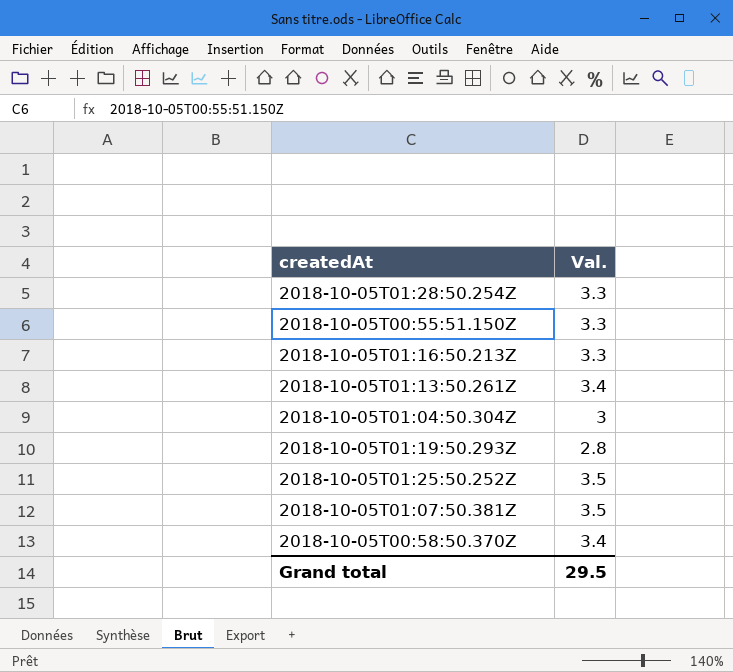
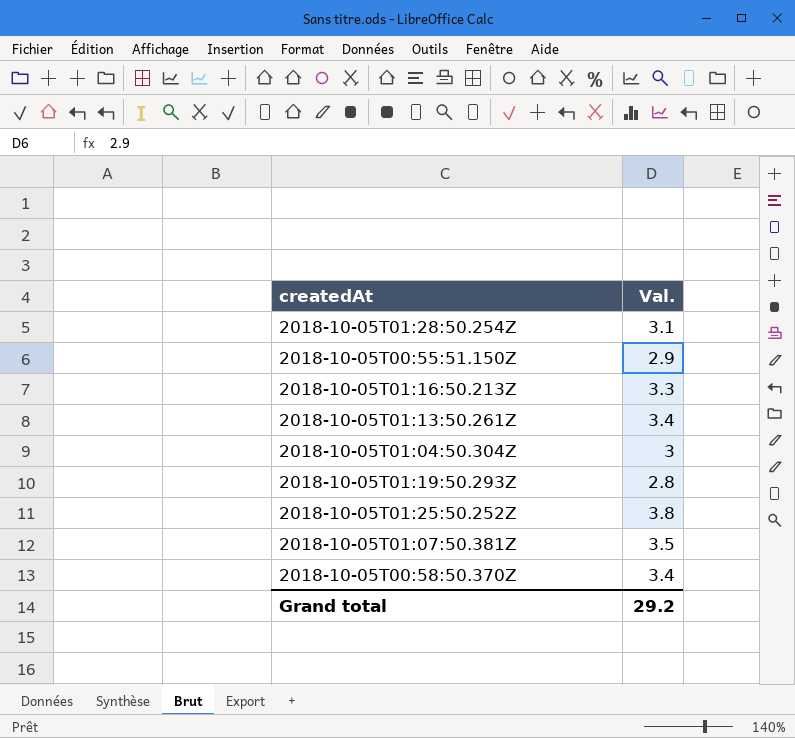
2018-10-05T01:28:50.254Z | Val.: 3.3 -> 3.1
2018-10-05T00:55:51.150Z | Val.: 3.3 -> 2.9
2018-10-05T01:25:50.252Z | Val.: 3.5 -> 3.8
Grand total | Val.: 29.5 -> 29.2

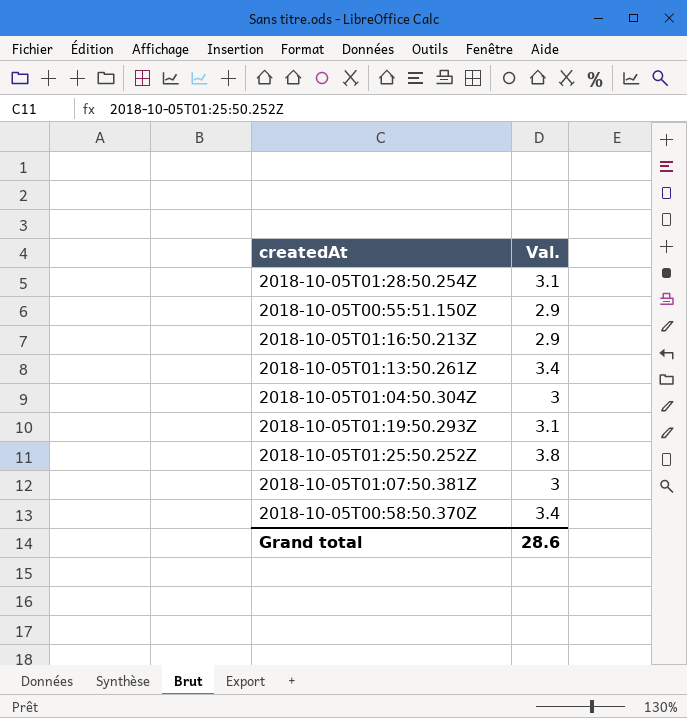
2018-10-05T01:16:50.213Z | Val.: 3.3 -> 2.9
2018-10-05T01:19:50.293Z | Val.: 2.8 -> 3.1
2018-10-05T01:07:50.381Z | Val.: 3.5 -> 3
Grand total | Val.: 29.2 -> 28.6

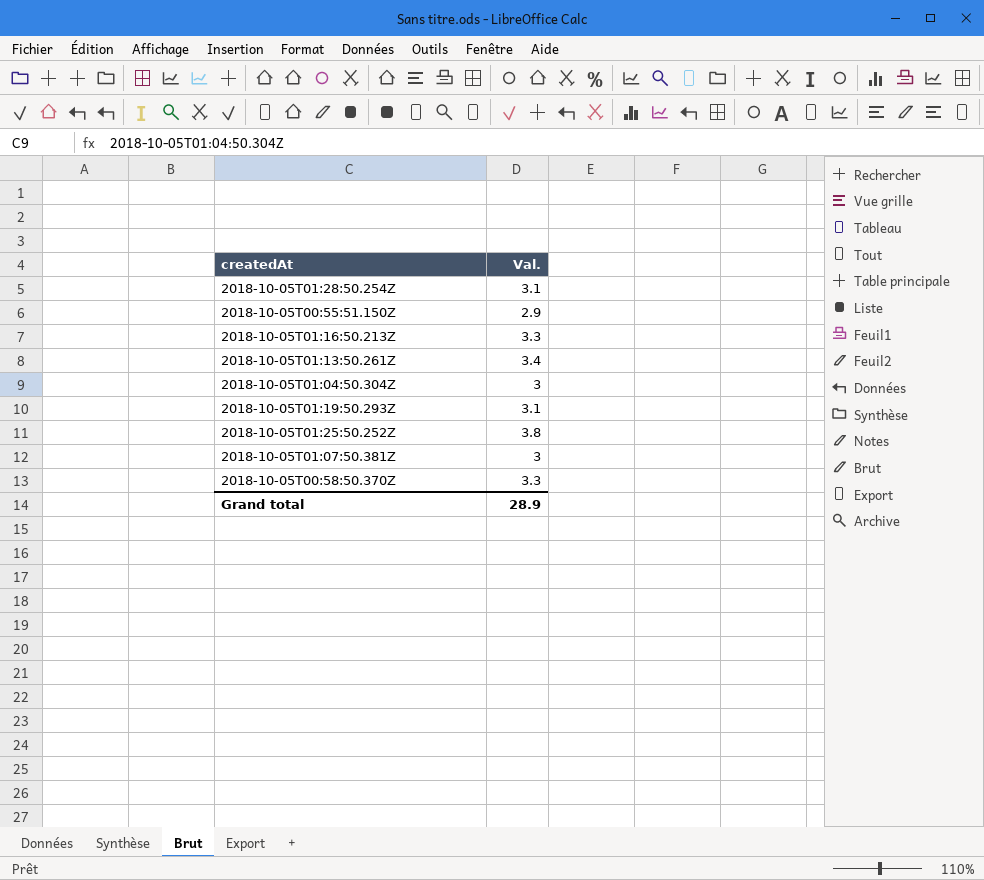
2018-10-05T01:16:50.213Z | Val.: 2.9 -> 3.3
2018-10-05T00:58:50.370Z | Val.: 3.4 -> 3.3
Grand total | Val.: 28.6 -> 28.9

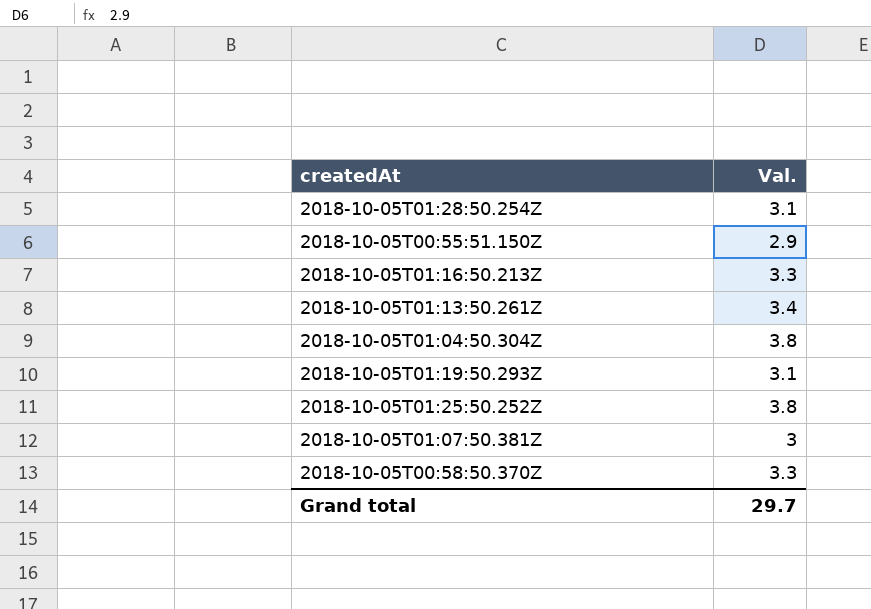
2018-10-05T01:04:50.304Z | Val.: 3 -> 3.8
Grand total | Val.: 28.9 -> 29.7

